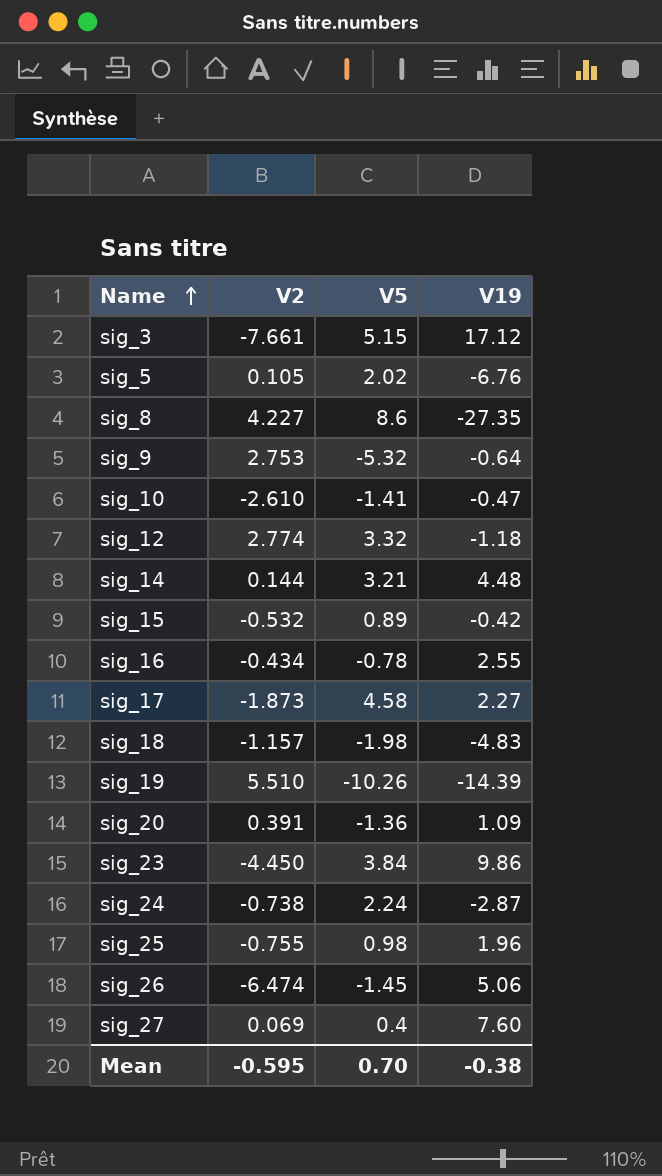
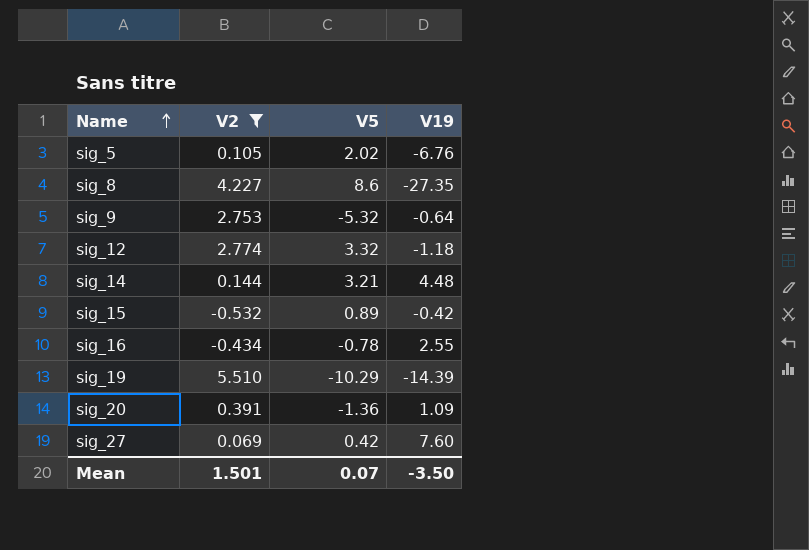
filter: none -> V2 >= -0.532
sig_19 | V5: -10.26 -> -10.29
sig_27 | V5: 0.4 -> 0.42
Mean | V2: -0.595 -> 1.501
Mean | V5: 0.70 -> 0.07
Mean | V19: -0.38 -> -3.50

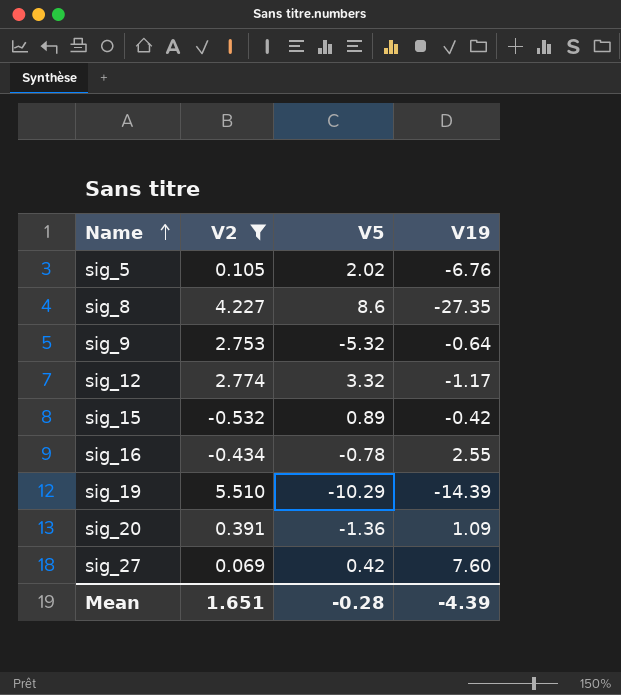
row sig_14: 0.144 | 3.21 | 4.48 -> none
sig_12 | V19: -1.18 -> -1.17
Mean | V2: 1.501 -> 1.651
Mean | V5: 0.07 -> -0.28
Mean | V19: -3.50 -> -4.39

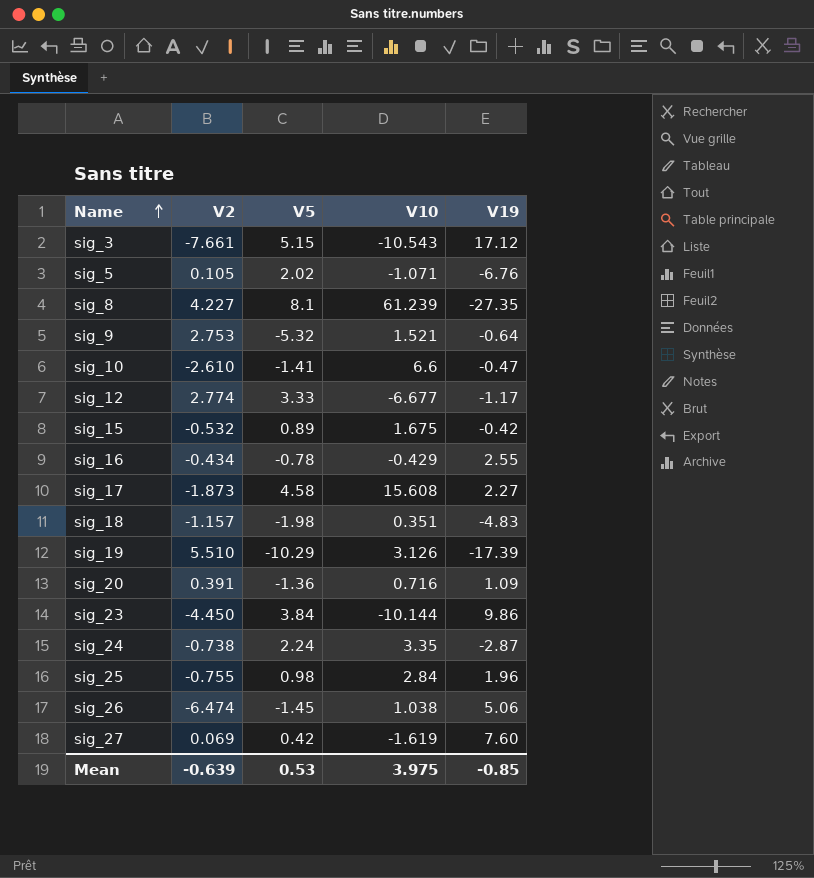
filter: V2 >= -0.532 -> none
column V10 | position: none -> 4
sig_8 | V5: 8.6 -> 8.1
sig_12 | V5: 3.32 -> 3.33
sig_19 | V19: -14.39 -> -17.39
Mean | V2: 1.651 -> -0.639
Mean | V5: -0.28 -> 0.53
Mean | V19: -4.39 -> -0.85

